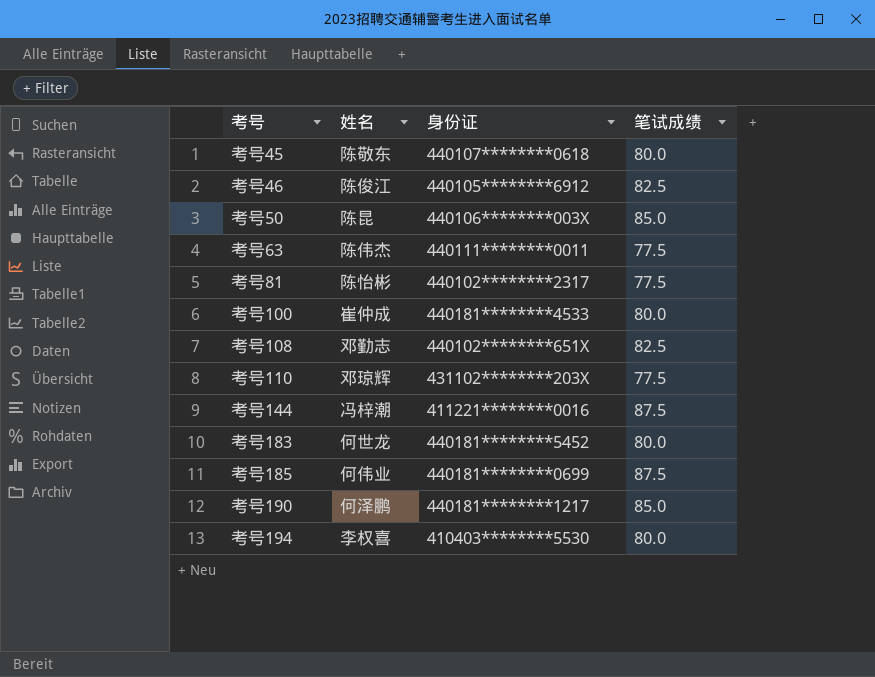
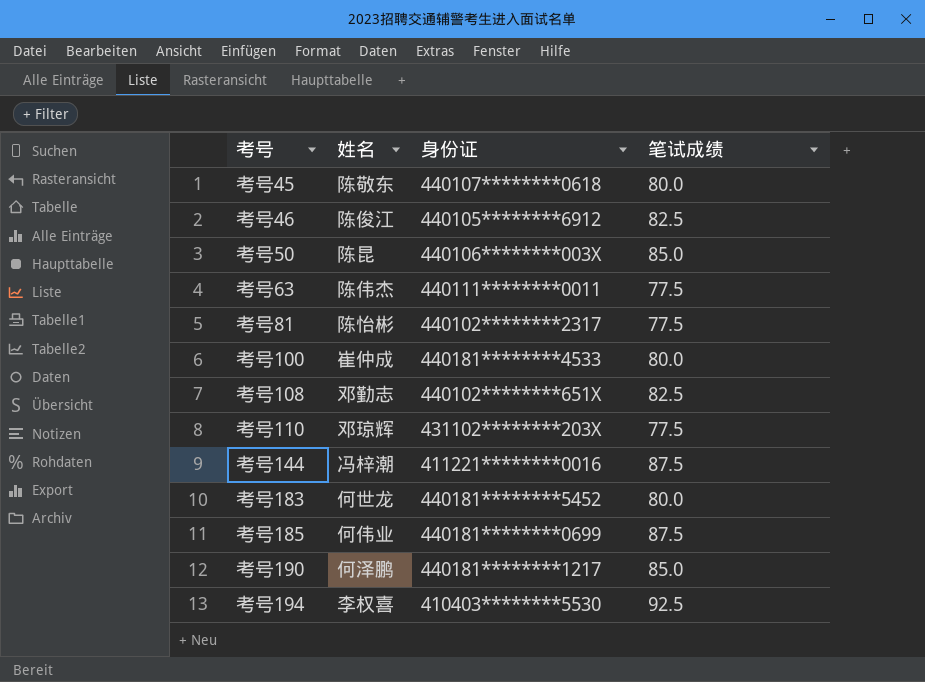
考号194 | 笔试成绩: 80.0 -> 92.5

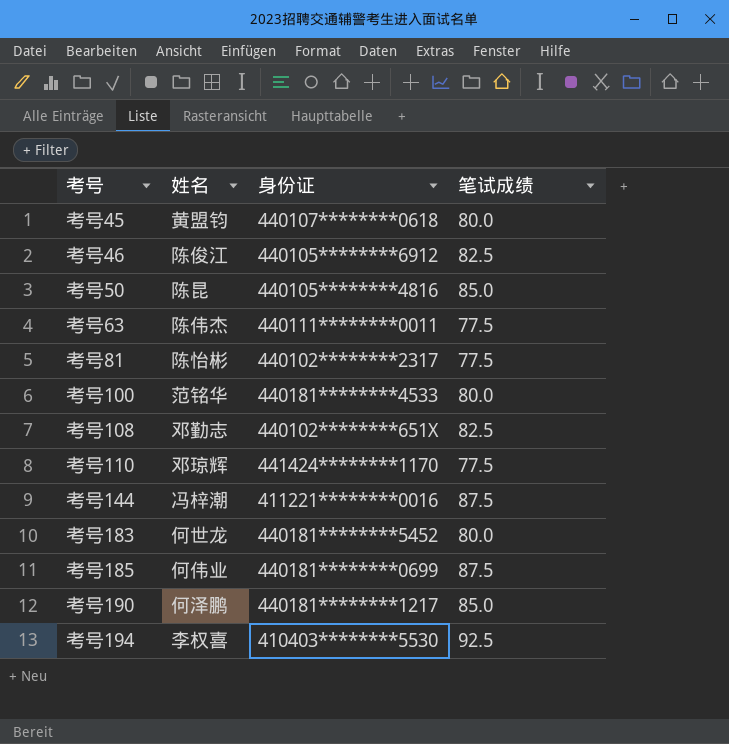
考号45 | 姓名: 陈敬东 -> 黄盟钧
考号50 | 身份证: 440106********003X -> 440105********4816
考号100 | 姓名: 崔仲成 -> 范铭华
考号110 | 身份证: 431102********203X -> 441424********1170

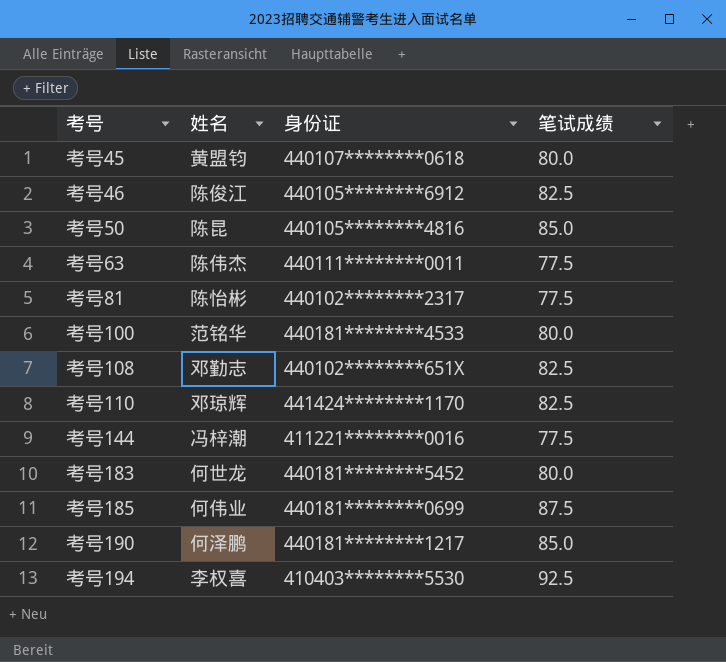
考号110 | 笔试成绩: 77.5 -> 82.5
考号144 | 笔试成绩: 87.5 -> 77.5

